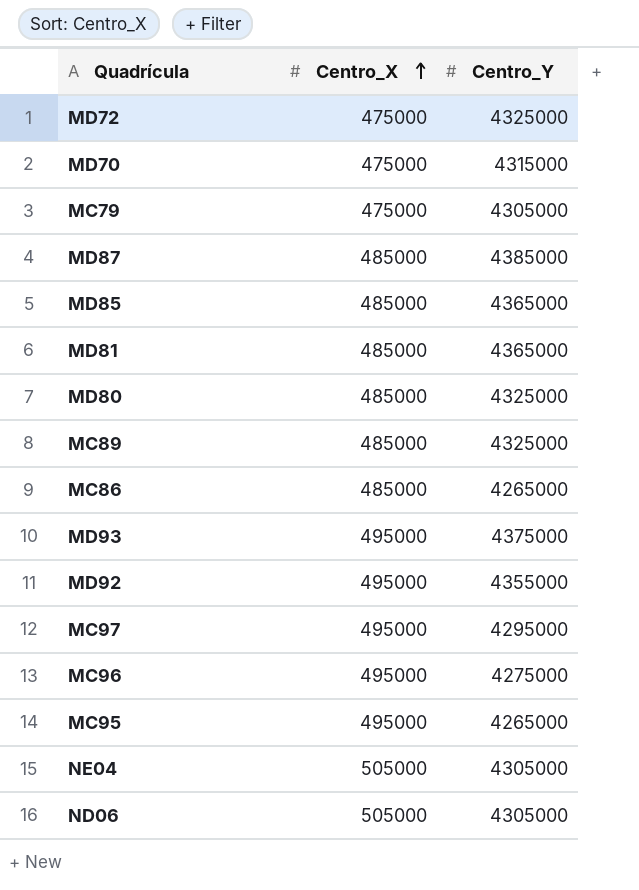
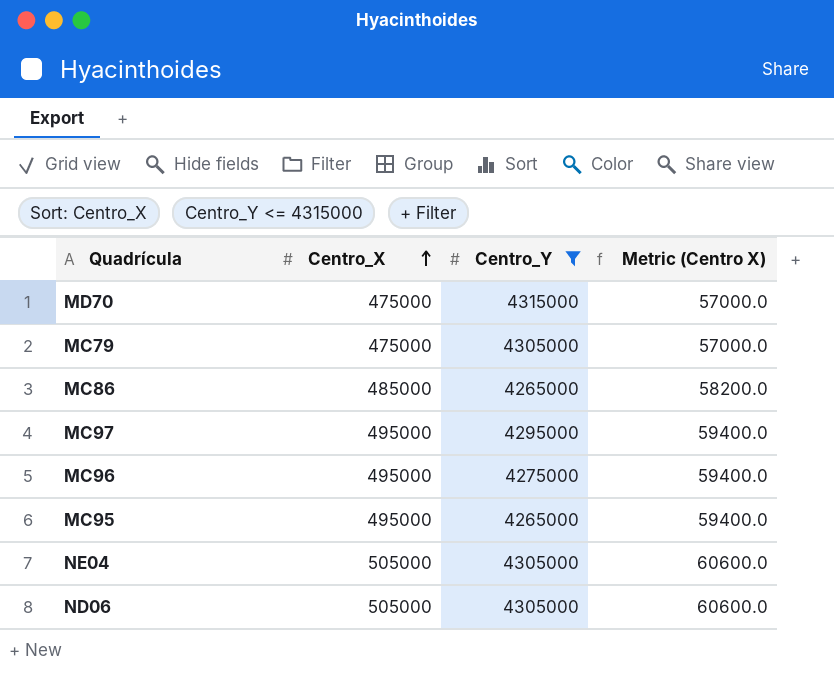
filter: none -> Centro_Y <= 4315000
column Metric (Centro X) | formula: none -> [Centro_X] * 0.12

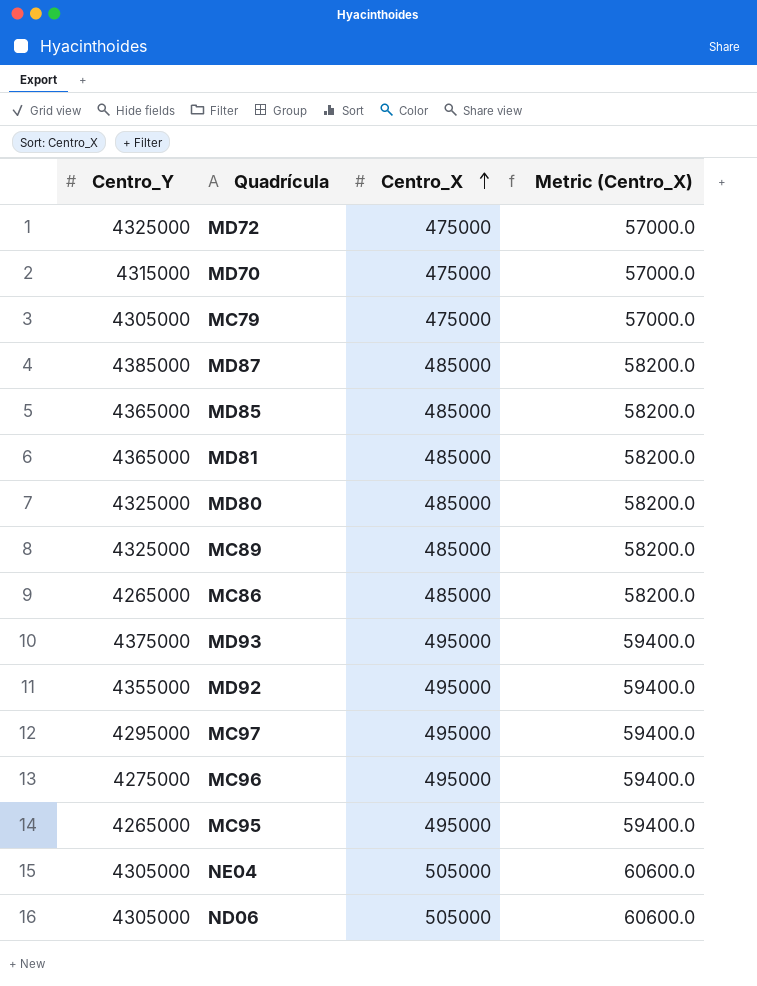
filter: Centro_Y <= 4315000 -> none
column Centro_Y | position: 3 -> 1
column name: Metric (Centro X) -> Metric (Centro_X)

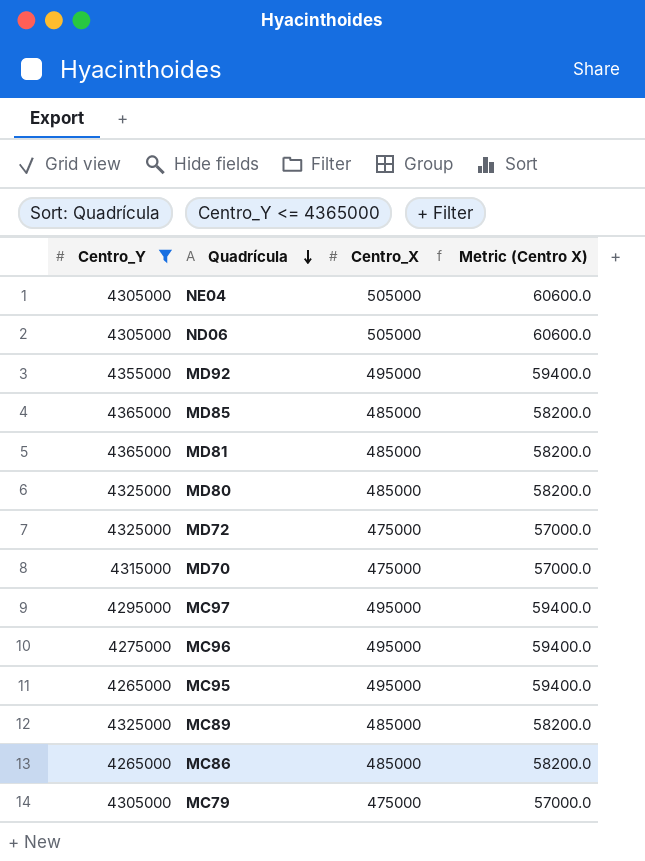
filter: none -> Centro_Y <= 4365000
row order: Centro_X ascending -> Quadrícula descending
column name: Metric (Centro_X) -> Metric (Centro X)

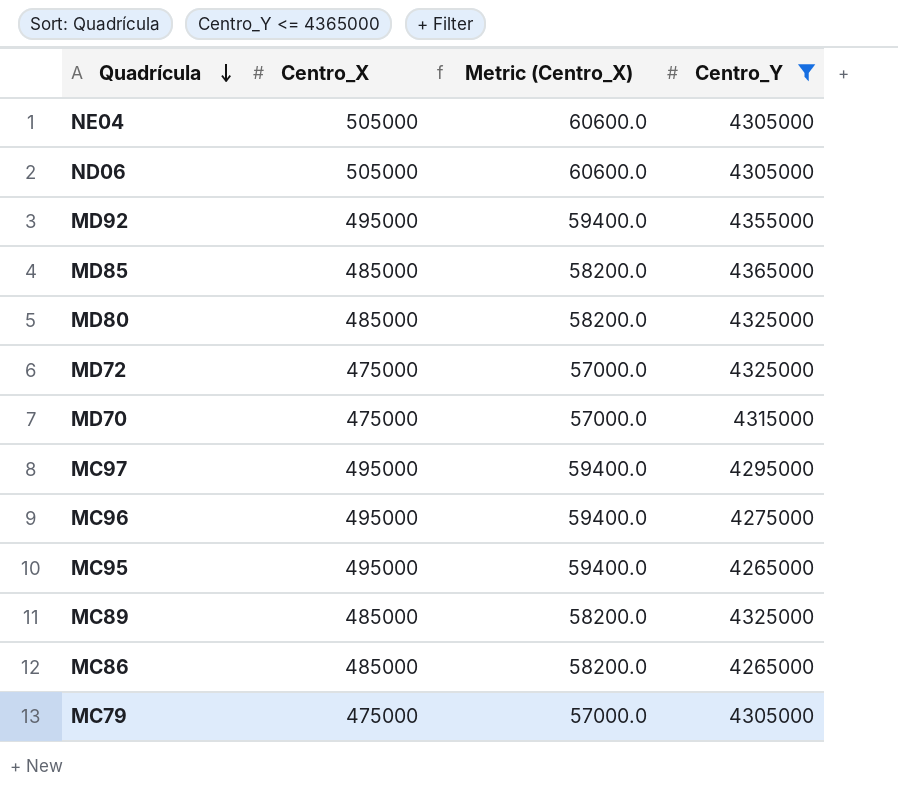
column name: Metric (Centro X) -> Metric (Centro_X)
column Centro_Y | position: 1 -> 4
row MD81: 4365000 | 485000 | 58200.0 -> none

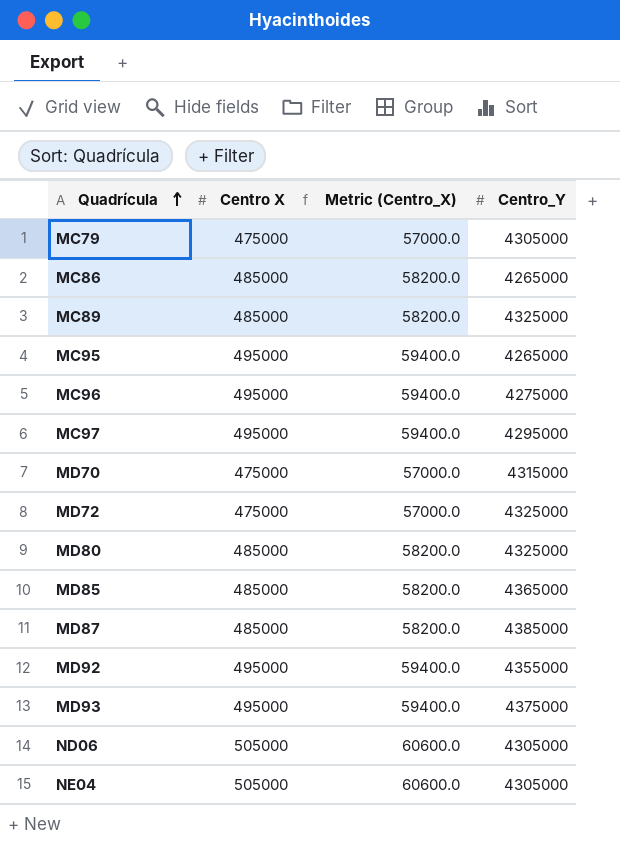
filter: Centro_Y <= 4365000 -> none
row order: Quadrícula descending -> Quadrícula ascending
column name: Centro_X -> Centro X

